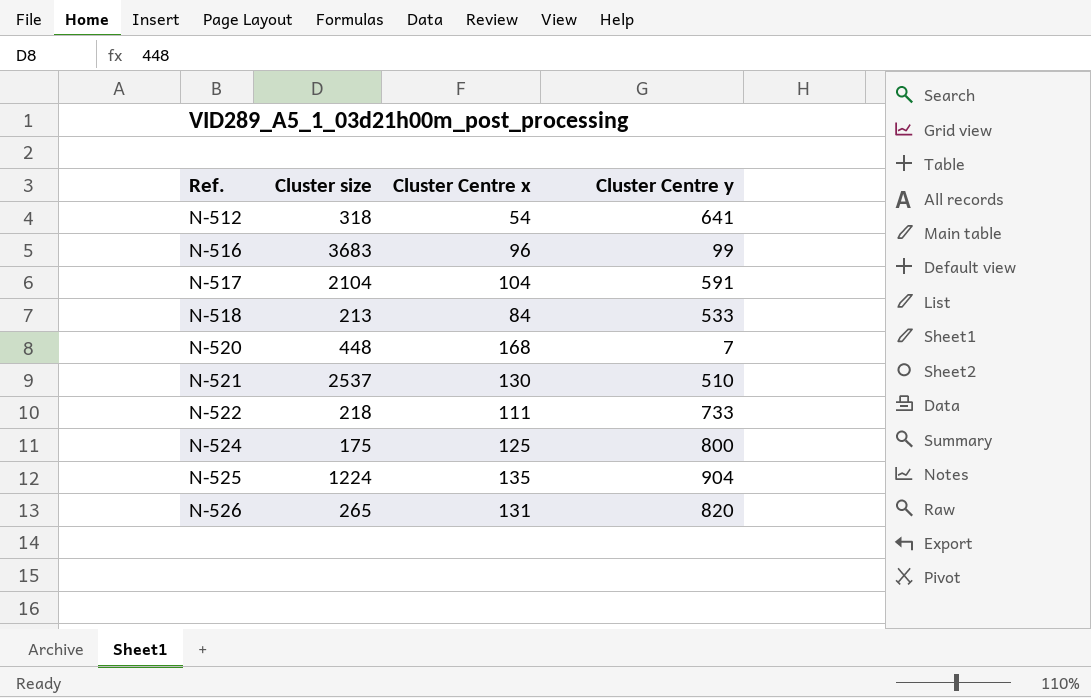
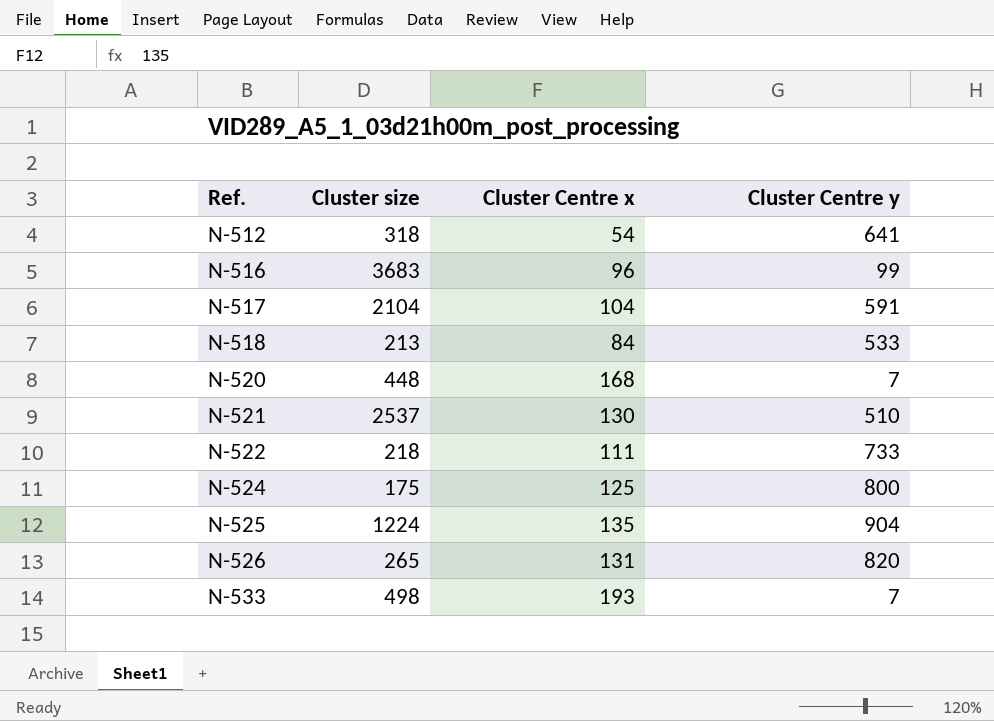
row N-533: none -> 498 | 193 | 7

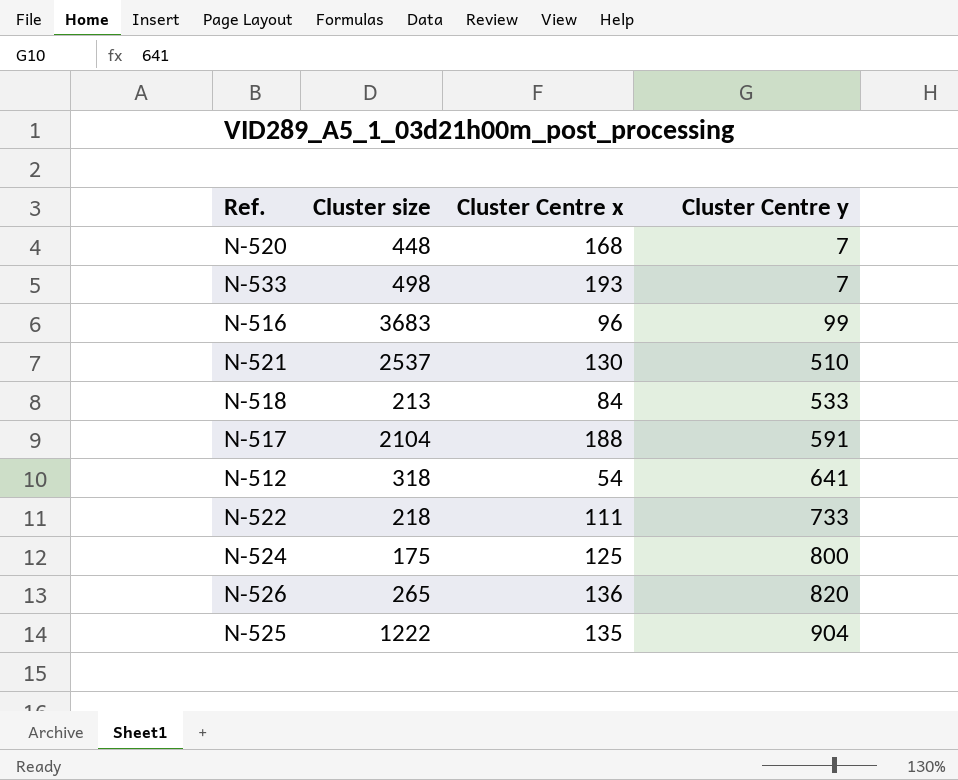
row order: Ref. ascending -> Cluster Centre y ascending
N-517 | Cluster Centre x: 104 -> 188
N-526 | Cluster Centre x: 131 -> 136
N-525 | Cluster size: 1224 -> 1222

